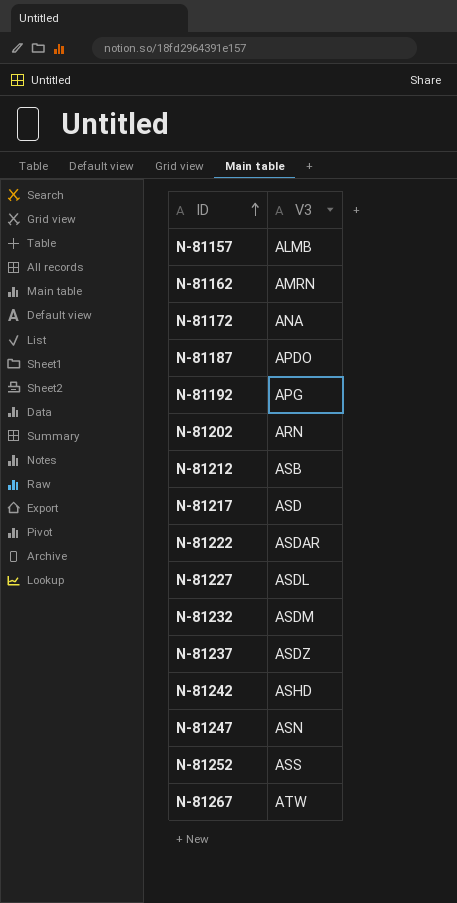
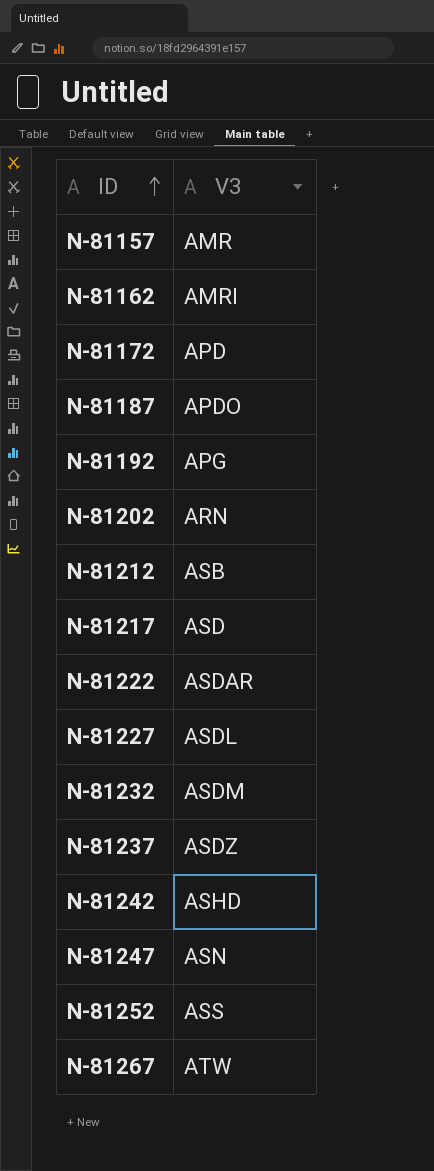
N-81157 | V3: ALMB -> AMR
N-81162 | V3: AMRN -> AMRI
N-81172 | V3: ANA -> APD

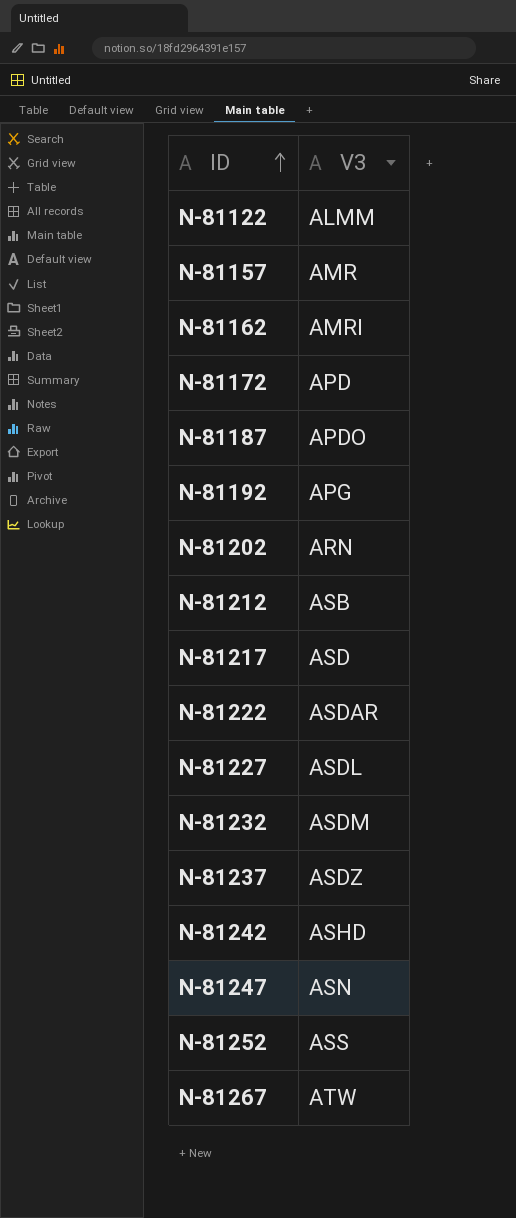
row N-81122: none -> ALMM

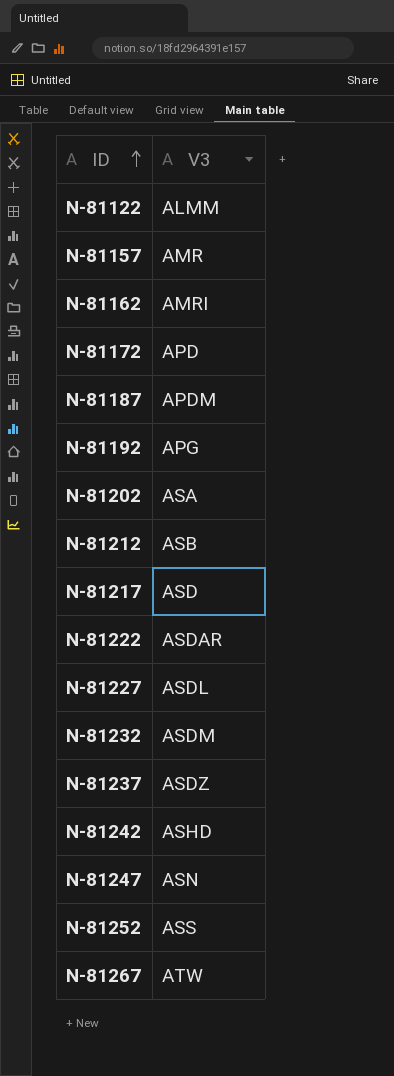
N-81187 | V3: APDO -> APDM
N-81202 | V3: ARN -> ASA

